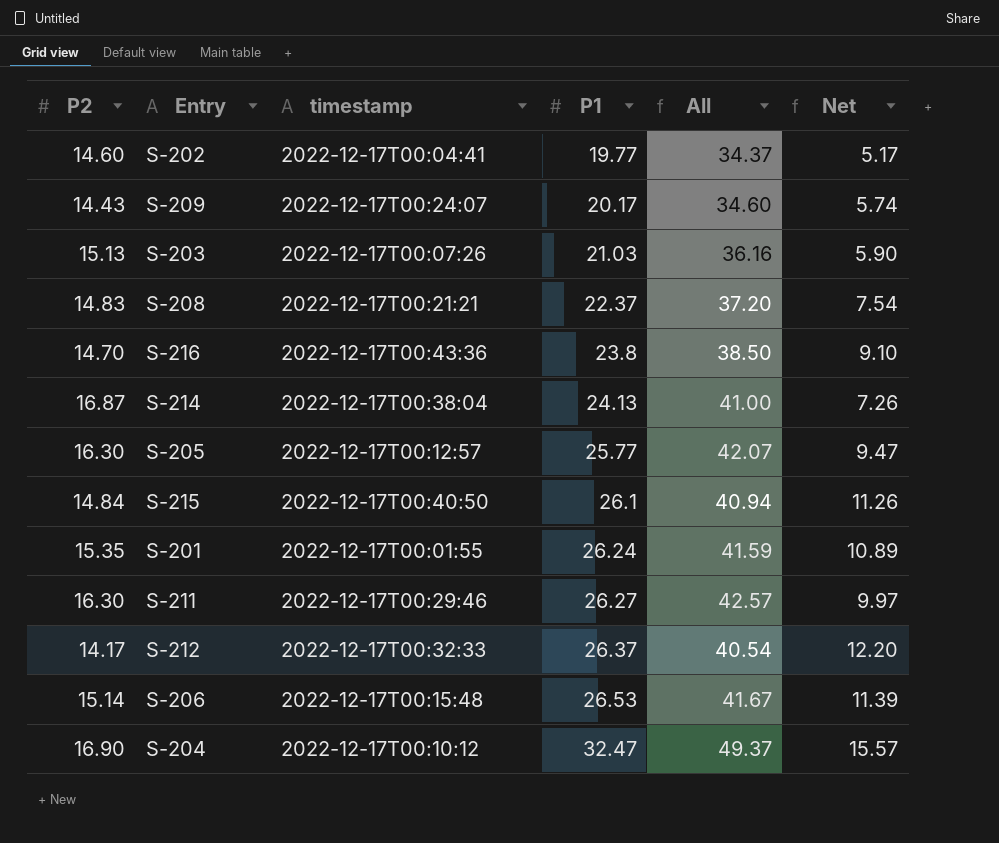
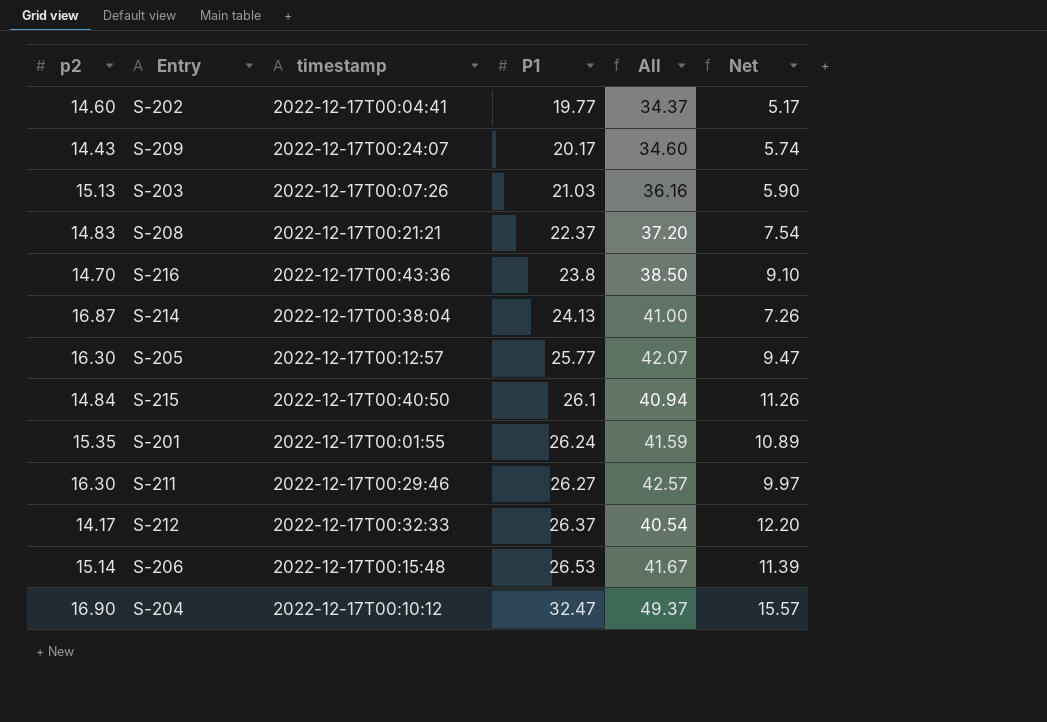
column name: P2 -> p2

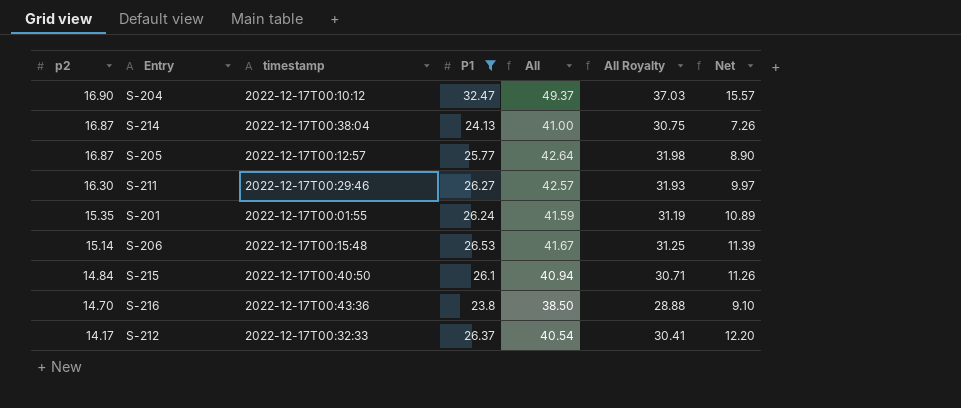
filter: none -> P1 >= 23.8
row order: P1 ascending -> p2 descending
column All Royalty | formula: none -> [All] * 0.75
S-205 | p2: 16.30 -> 16.87
S-205 | All: 42.07 -> 42.64
S-205 | Net: 9.47 -> 8.90

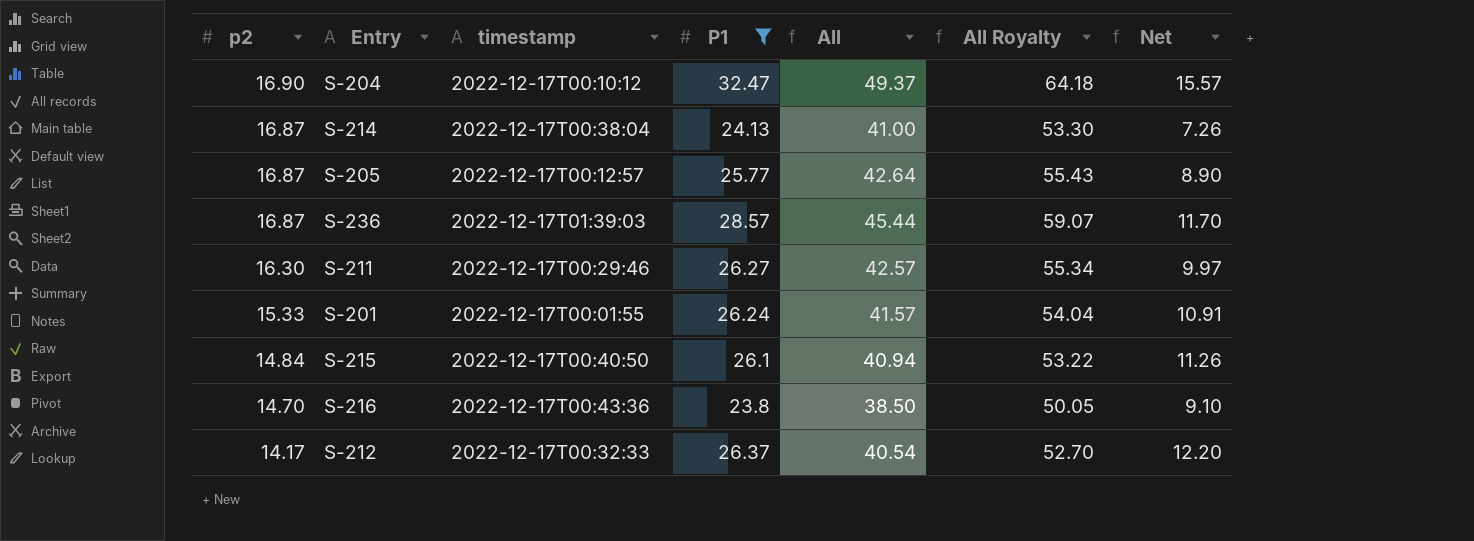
column All Royalty | formula: [All] * 0.75 -> [All] * 1.3
row S-206: 15.14 | 2022-12-17T00:15:48 | 26.53 | 41.67 | 31.25 | 11.39 -> none
row S-236: none -> 16.87 | 2022-12-17T01:39:03 | 28.57 | 45.44 | 59.07 | 11.70
S-201 | p2: 15.35 -> 15.33
S-201 | All: 41.59 -> 41.57
S-201 | Net: 10.89 -> 10.91

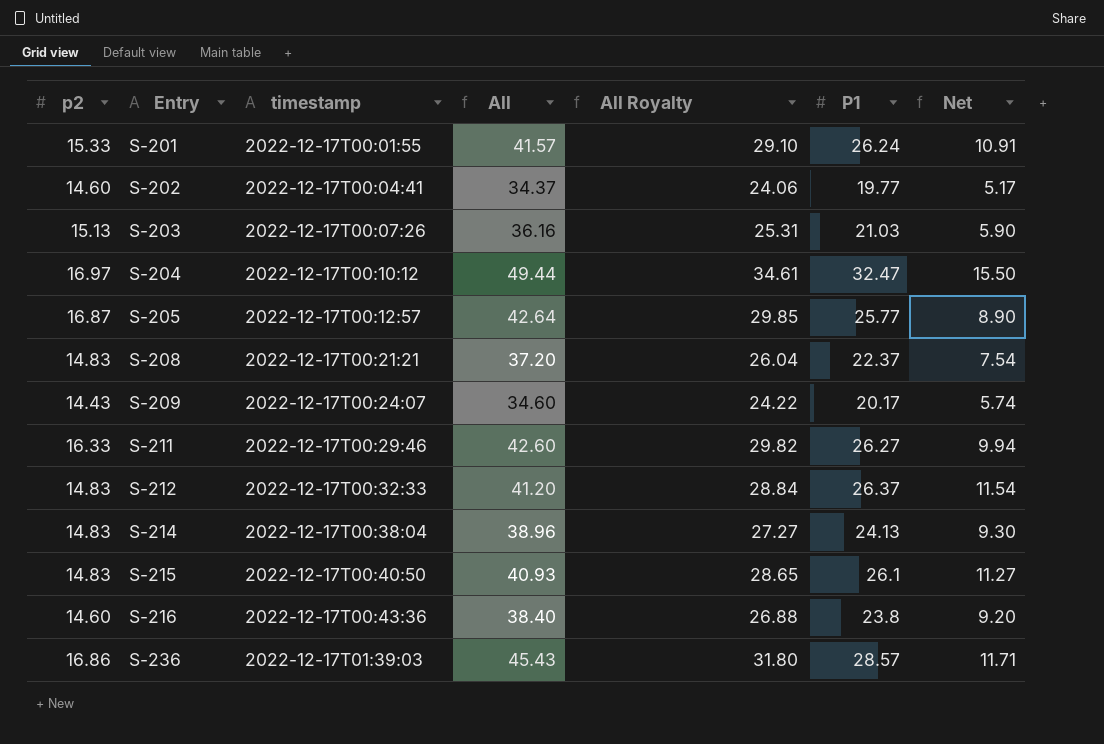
filter: P1 >= 23.8 -> none
row order: p2 descending -> Entry ascending
column All Royalty | formula: [All] * 1.3 -> [All] * 0.7
column P1 | position: 4 -> 6
S-204 | p2: 16.90 -> 16.97
S-204 | All: 49.37 -> 49.44
S-204 | Net: 15.57 -> 15.50
S-211 | p2: 16.30 -> 16.33
S-211 | All: 42.57 -> 42.60
S-211 | Net: 9.97 -> 9.94
S-212 | p2: 14.17 -> 14.83
S-212 | All: 40.54 -> 41.20
S-212 | Net: 12.20 -> 11.54
S-214 | p2: 16.87 -> 14.83
S-214 | All: 41.00 -> 38.96
S-214 | Net: 7.26 -> 9.30
S-215 | p2: 14.84 -> 14.83
S-215 | All: 40.94 -> 40.93
S-215 | Net: 11.26 -> 11.27
S-216 | p2: 14.70 -> 14.60
S-216 | All: 38.50 -> 38.40
S-216 | Net: 9.10 -> 9.20
S-236 | p2: 16.87 -> 16.86
S-236 | All: 45.44 -> 45.43
S-236 | Net: 11.70 -> 11.71

